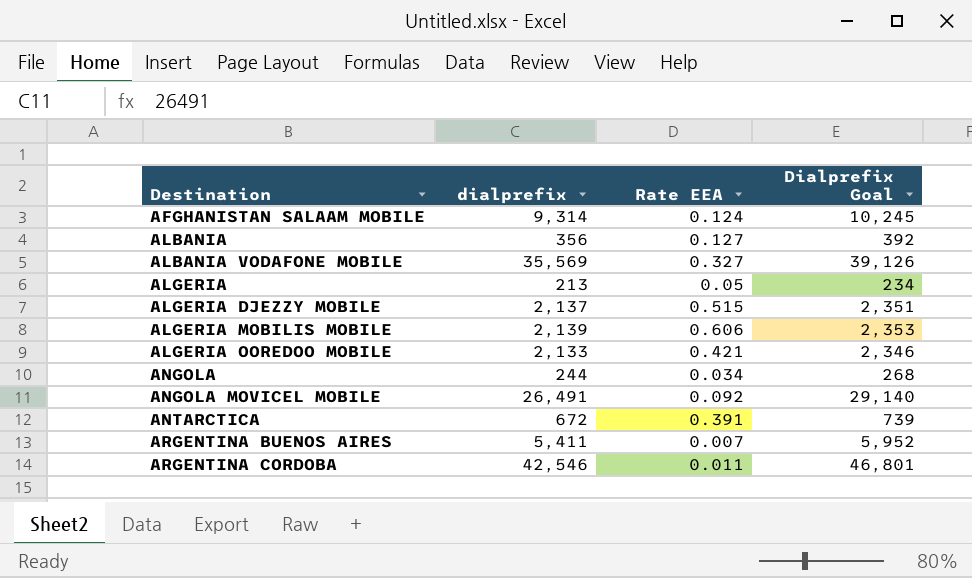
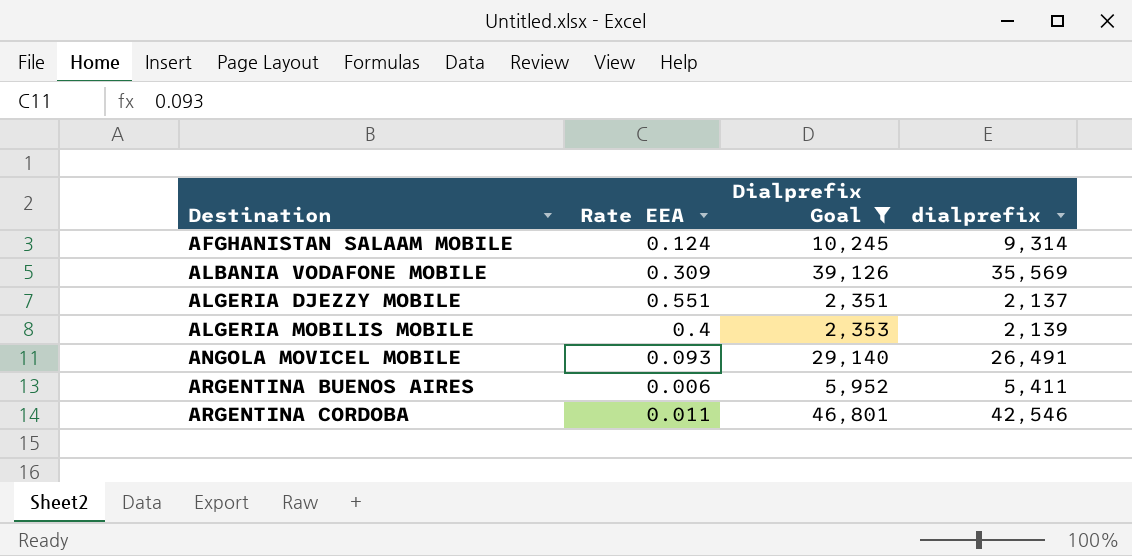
filter: none -> Dialprefix Goal >= 2,351
column dialprefix | position: 2 -> 4
ALBANIA VODAFONE MOBILE | Rate EEA: 0.327 -> 0.309
ALGERIA DJEZZY MOBILE | Rate EEA: 0.515 -> 0.551
ALGERIA MOBILIS MOBILE | Rate EEA: 0.606 -> 0.4
ANGOLA MOVICEL MOBILE | Rate EEA: 0.092 -> 0.093
ARGENTINA BUENOS AIRES | Rate EEA: 0.007 -> 0.006

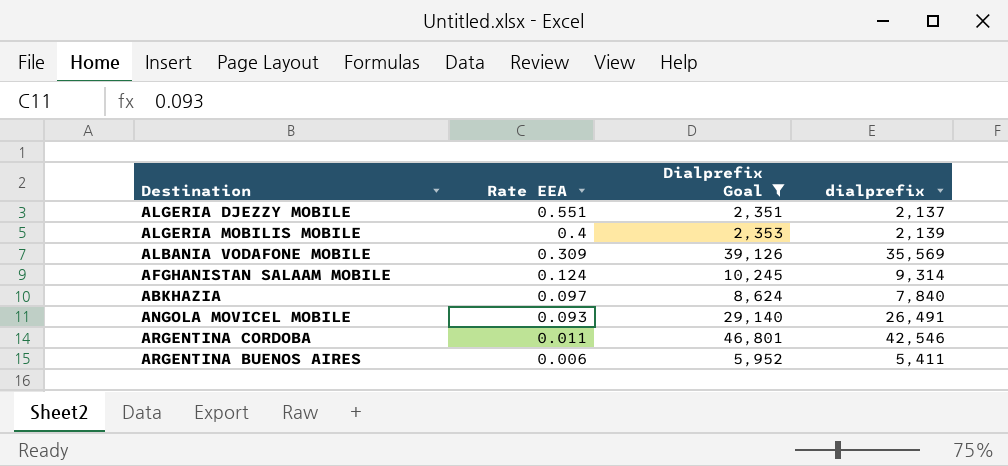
row order: Destination ascending -> Rate EEA descending
row ABKHAZIA: none -> 0.097 | 8,624 | 7,840

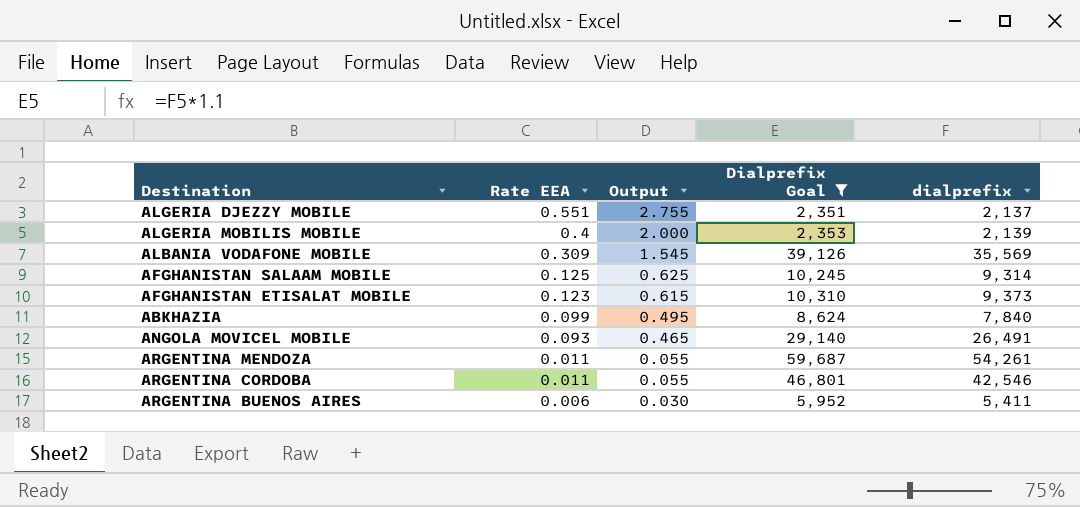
column Output | formula: none -> [Rate EEA] * 5
AFGHANISTAN SALAAM MOBILE | Rate EEA: 0.124 -> 0.125
row AFGHANISTAN ETISALAT MOBILE: none -> 0.123 | 0.615 | 10,310 | 9,373
ABKHAZIA | Rate EEA: 0.097 -> 0.099
row ARGENTINA MENDOZA: none -> 0.011 | 0.055 | 59,687 | 54,261

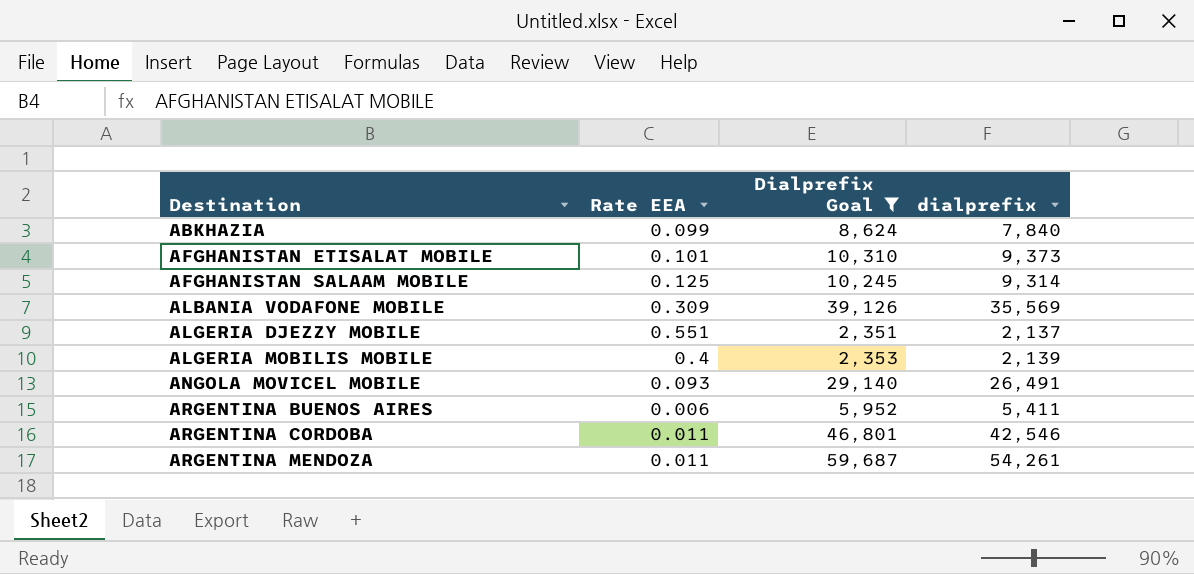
row order: Rate EEA descending -> Destination ascending
column Output | formula: [Rate EEA] * 5 -> none
AFGHANISTAN ETISALAT MOBILE | Rate EEA: 0.123 -> 0.101

